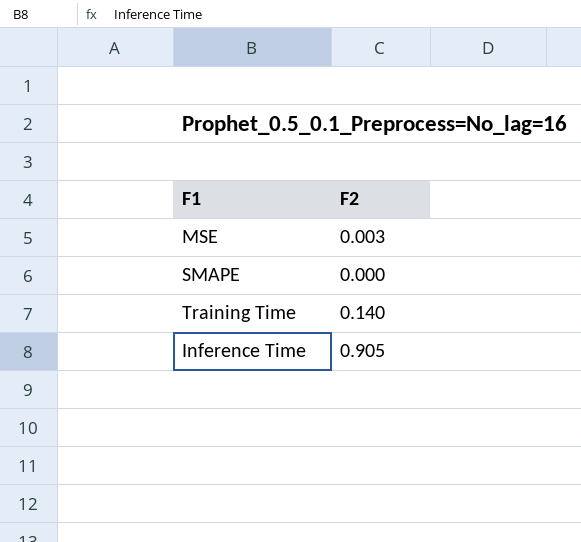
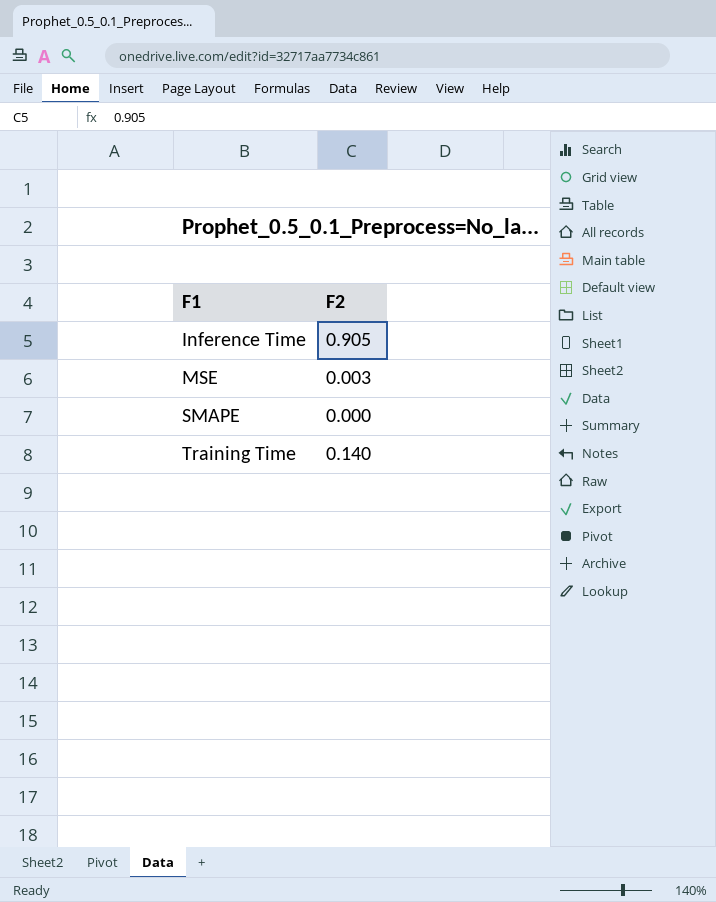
row order: none -> F1 ascending

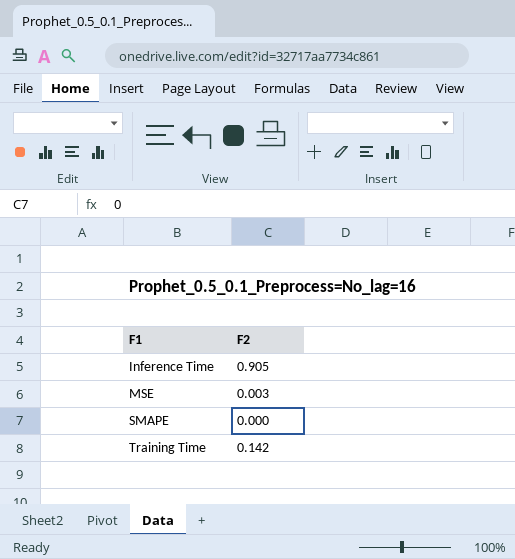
Training Time | F2: 0.140 -> 0.142

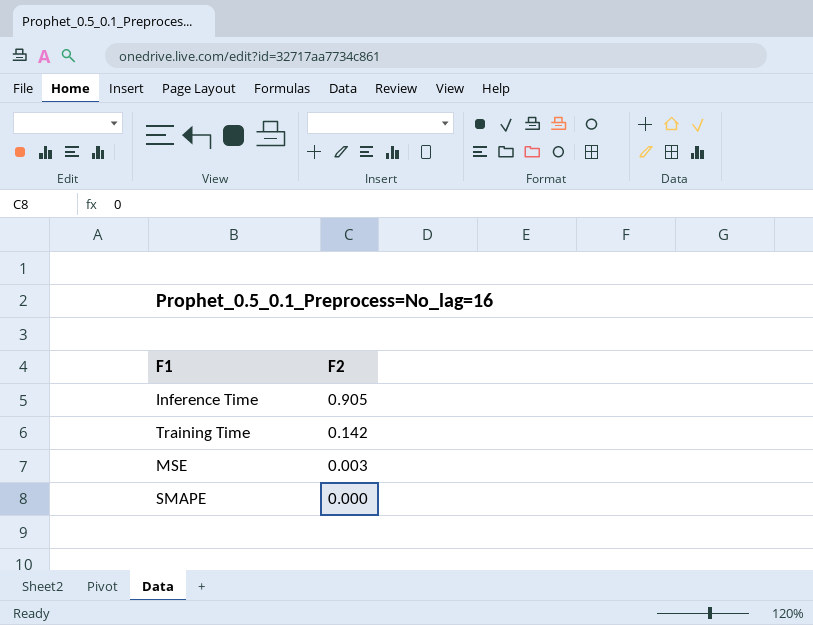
row order: F1 ascending -> F2 descending

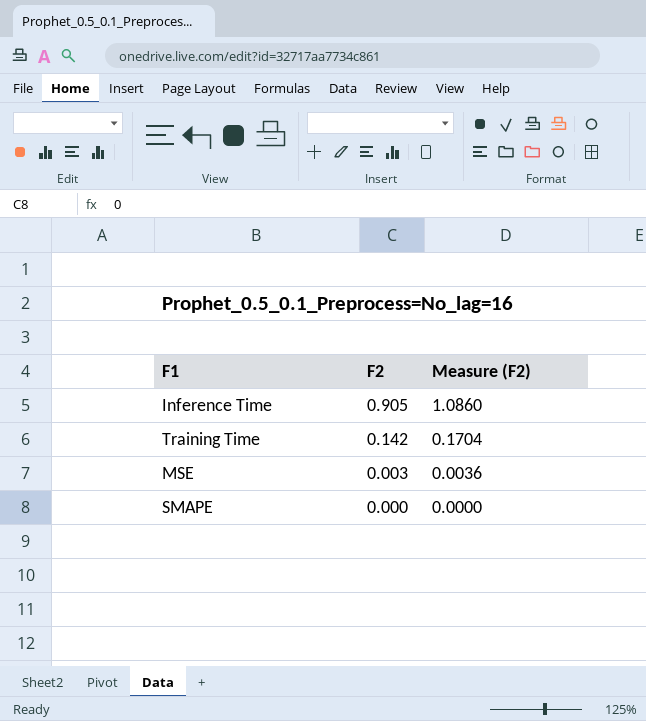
column Measure (F2) | formula: none -> [F2] * 1.2

